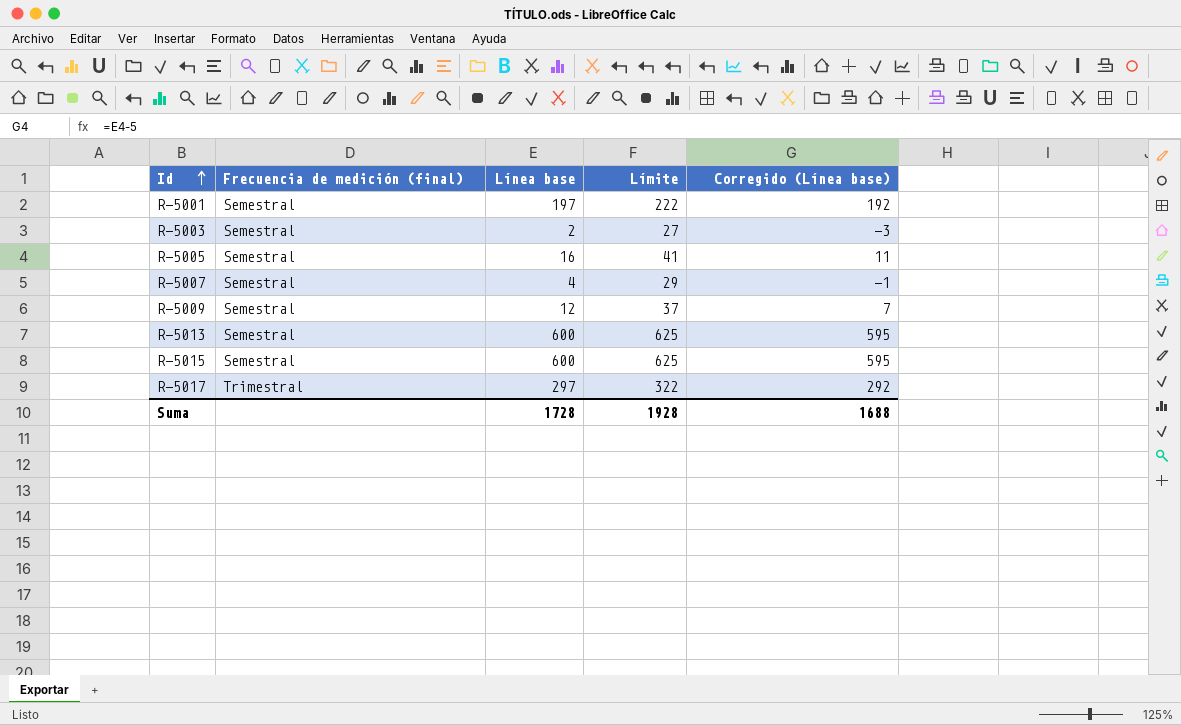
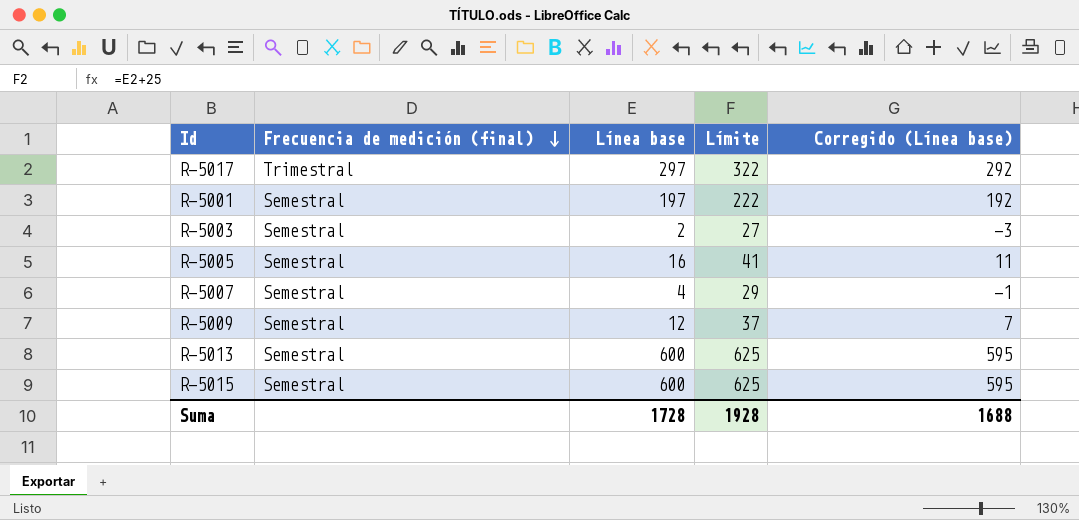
row order: Id ascending -> Frecuencia de medición (final) descending

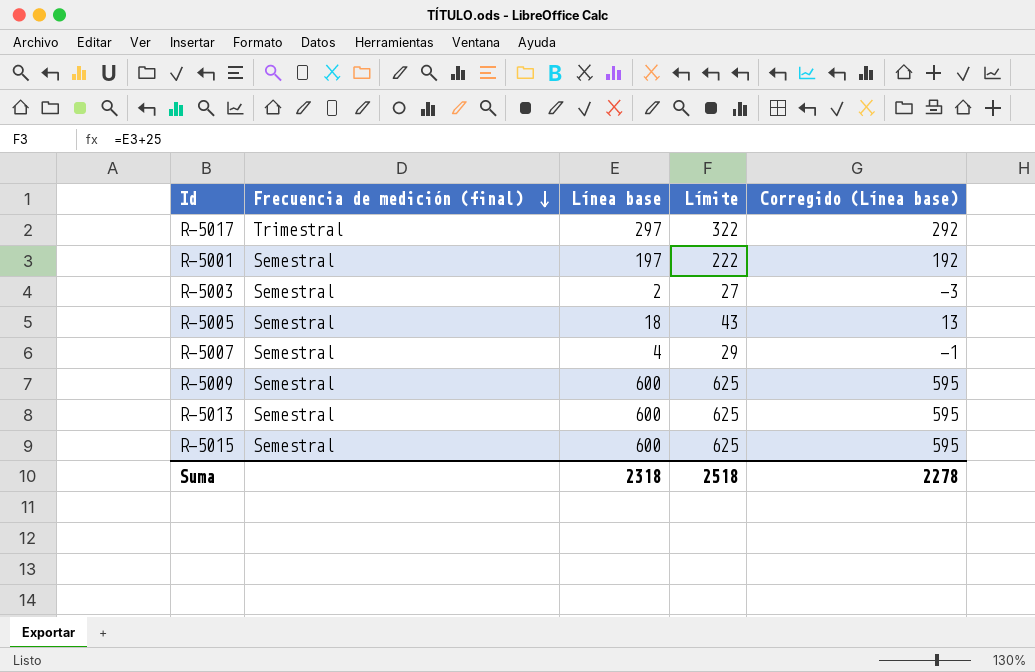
R-5005 | Línea base: 16 -> 18
R-5005 | Límite: 41 -> 43
R-5005 | Corregido (Línea base): 11 -> 13
R-5009 | Línea base: 12 -> 600
R-5009 | Límite: 37 -> 625
R-5009 | Corregido (Línea base): 7 -> 595
Suma | Línea base: 1728 -> 2318
Suma | Límite: 1928 -> 2518
Suma | Corregido (Línea base): 1688 -> 2278

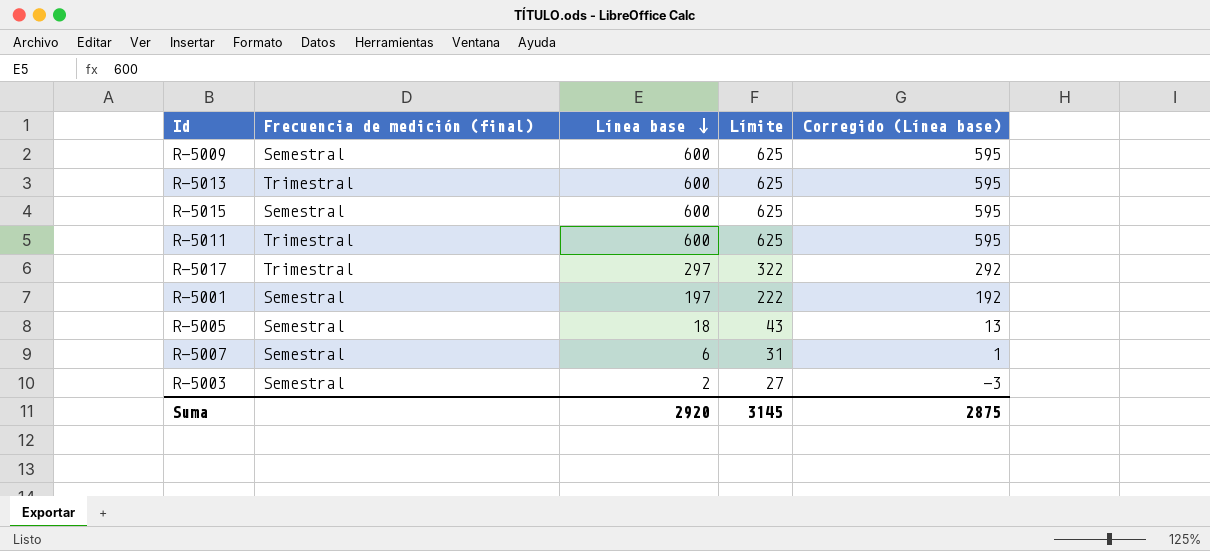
row order: Frecuencia de medición (final) descending -> Línea base descending
R-5013 | Frecuencia de medición (final): Semestral -> Trimestral
row R-5011: none -> Trimestral | 600 | 625 | 595
R-5007 | Línea base: 4 -> 6
R-5007 | Límite: 29 -> 31
R-5007 | Corregido (Línea base): -1 -> 1
Suma | Línea base: 2318 -> 2920
Suma | Límite: 2518 -> 3145
Suma | Corregido (Línea base): 2278 -> 2875

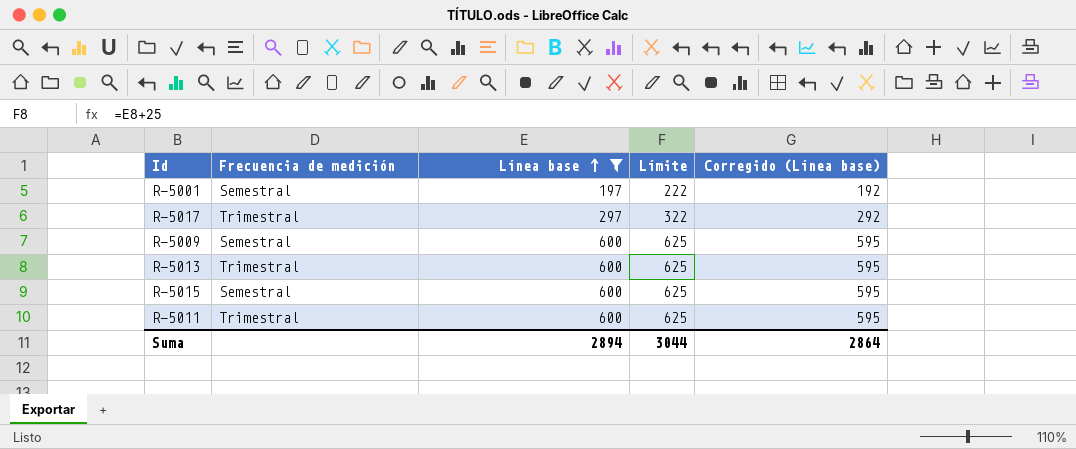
filter: none -> Línea base >= 197
row order: Línea base descending -> Línea base ascending
column name: Frecuencia de medición (final) -> Frecuencia de medición
Suma | Línea base: 2920 -> 2894
Suma | Límite: 3145 -> 3044
Suma | Corregido (Línea base): 2875 -> 2864

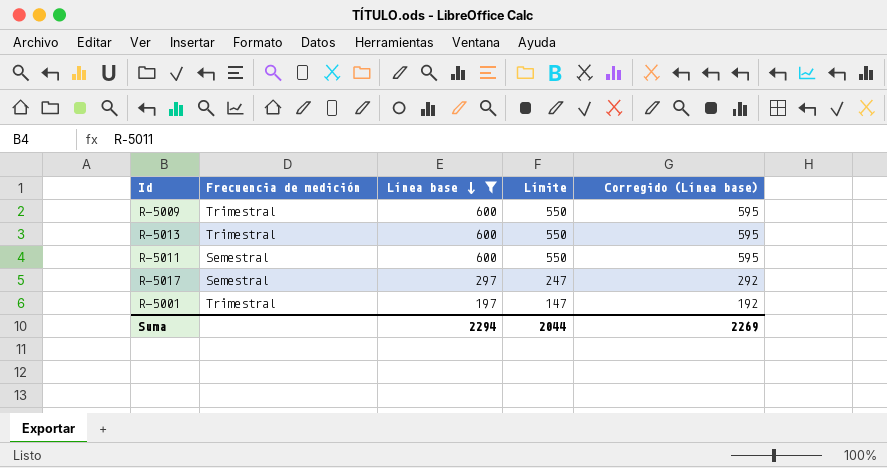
row order: Línea base ascending -> Línea base descending
column Límite | formula: [Línea base] + 25 -> [Línea base] - 50
row R-5015: Semestral | 600 | 625 | 595 -> none
R-5009 | Frecuencia de medición: Semestral -> Trimestral
R-5011 | Frecuencia de medición: Trimestral -> Semestral
R-5017 | Frecuencia de medición: Trimestral -> Semestral
R-5001 | Frecuencia de medición: Semestral -> Trimestral
Suma | Línea base: 2894 -> 2294
Suma | Límite: 3044 -> 2044
Suma | Corregido (Línea base): 2864 -> 2269

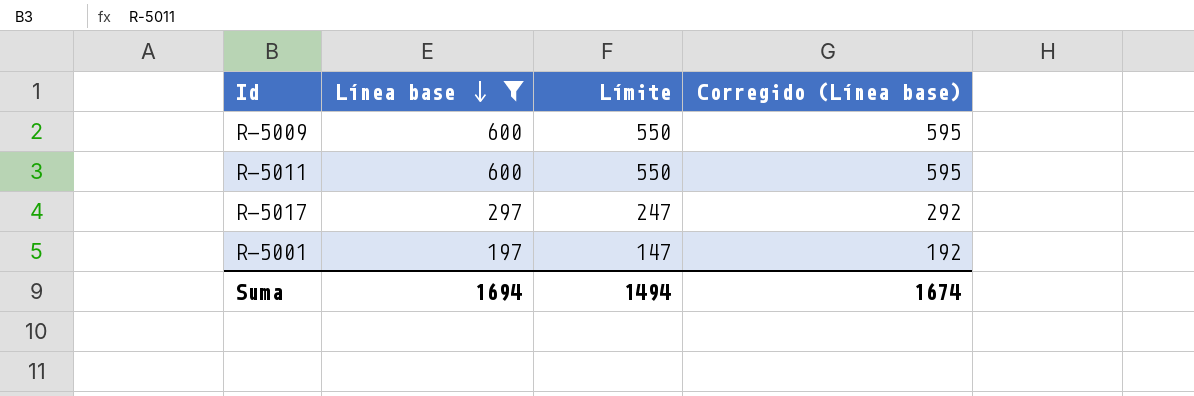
column Frecuencia de medición | position: 2 -> none
row R-5013: Trimestral | 600 | 550 | 595 -> none
Suma | Línea base: 2294 -> 1694
Suma | Límite: 2044 -> 1494
Suma | Corregido (Línea base): 2269 -> 1674

